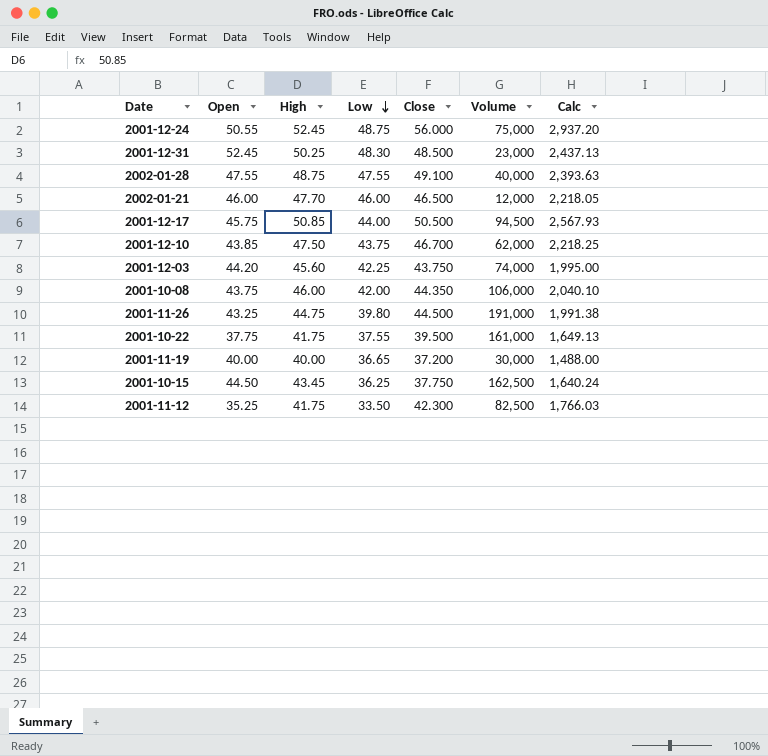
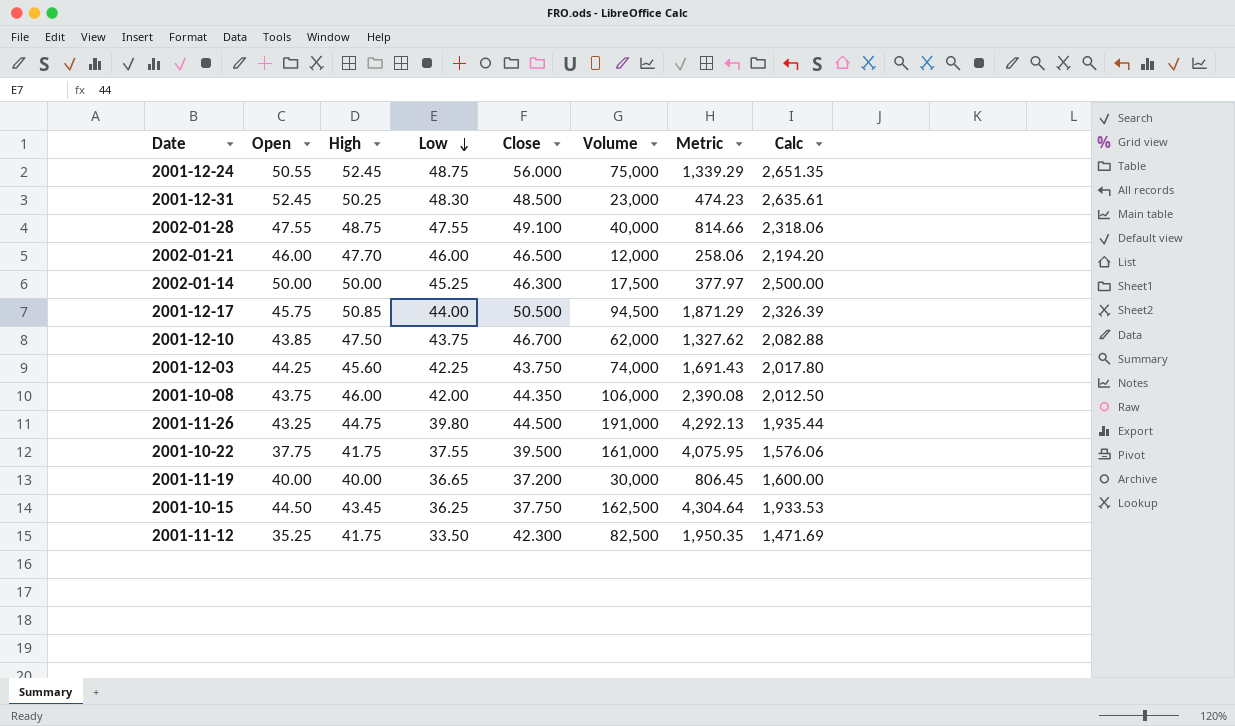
column Metric | formula: none -> [Volume] / [Close]
column Calc | formula: [High] * [Close] -> [Open] * [High]
row 2002-01-14: none -> 50.00 | 50.00 | 45.25 | 46.300 | 17,500 | 377.97 | 2,500.00
2001-12-03 | Open: 44.20 -> 44.25

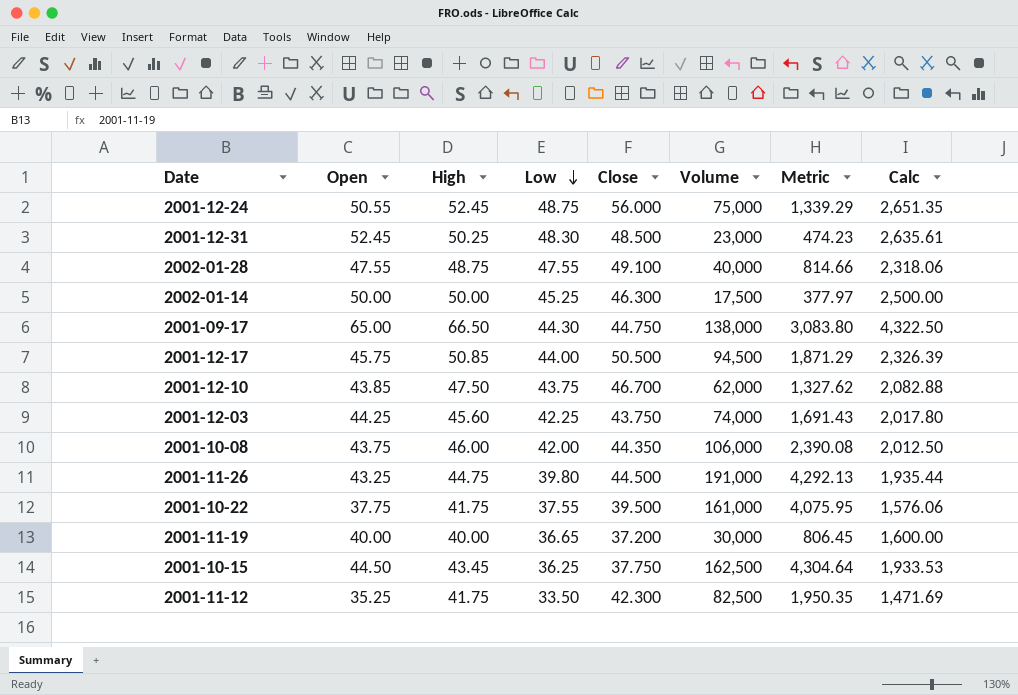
row 2002-01-21: 46.00 | 47.70 | 46.00 | 46.500 | 12,000 | 258.06 | 2,194.20 -> none
row 2001-09-17: none -> 65.00 | 66.50 | 44.30 | 44.750 | 138,000 | 3,083.80 | 4,322.50

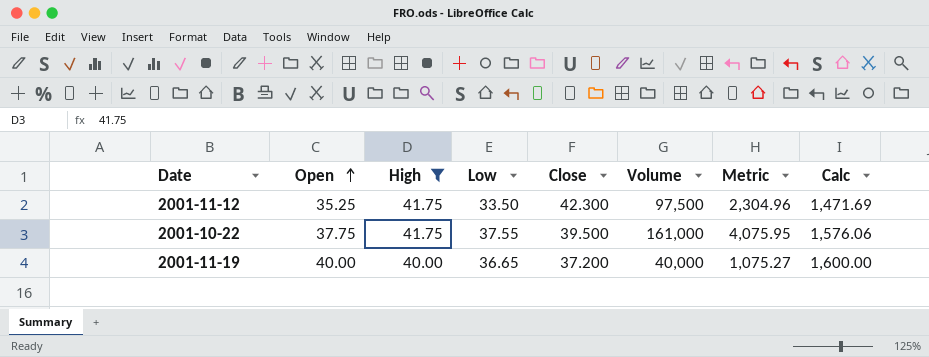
filter: none -> High <= 41.75
row order: Low descending -> Open ascending
2001-11-12 | Volume: 82,500 -> 97,500
2001-11-12 | Metric: 1,950.35 -> 2,304.96
2001-11-19 | Volume: 30,000 -> 40,000
2001-11-19 | Metric: 806.45 -> 1,075.27

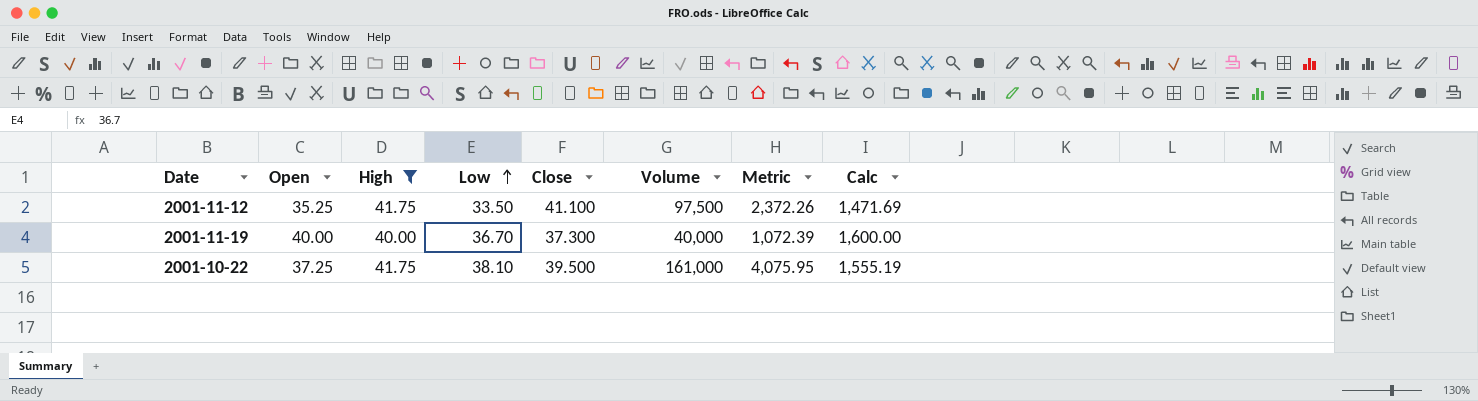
row order: Open ascending -> Low ascending
2001-11-12 | Close: 42.300 -> 41.100
2001-11-12 | Metric: 2,304.96 -> 2,372.26
2001-11-19 | Low: 36.65 -> 36.70
2001-11-19 | Close: 37.200 -> 37.300
2001-11-19 | Metric: 1,075.27 -> 1,072.39
2001-10-22 | Open: 37.75 -> 37.25
2001-10-22 | Low: 37.55 -> 38.10
2001-10-22 | Calc: 1,576.06 -> 1,555.19

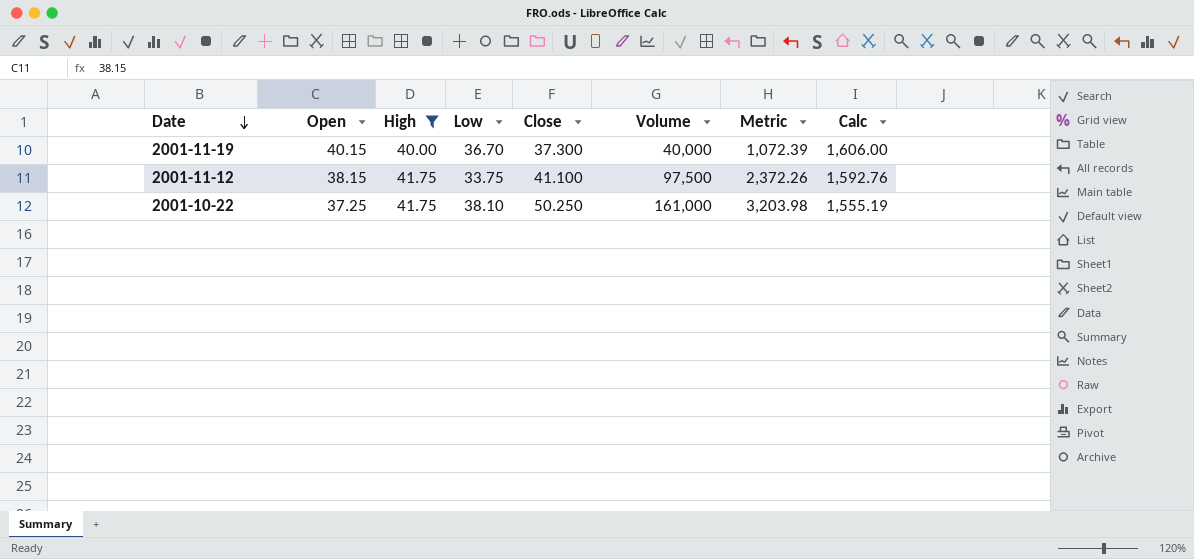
row order: Low ascending -> Date descending
2001-11-19 | Open: 40.00 -> 40.15
2001-11-19 | Calc: 1,600.00 -> 1,606.00
2001-11-12 | Open: 35.25 -> 38.15
2001-11-12 | Low: 33.50 -> 33.75
2001-11-12 | Calc: 1,471.69 -> 1,592.76
2001-10-22 | Close: 39.500 -> 50.250
2001-10-22 | Metric: 4,075.95 -> 3,203.98

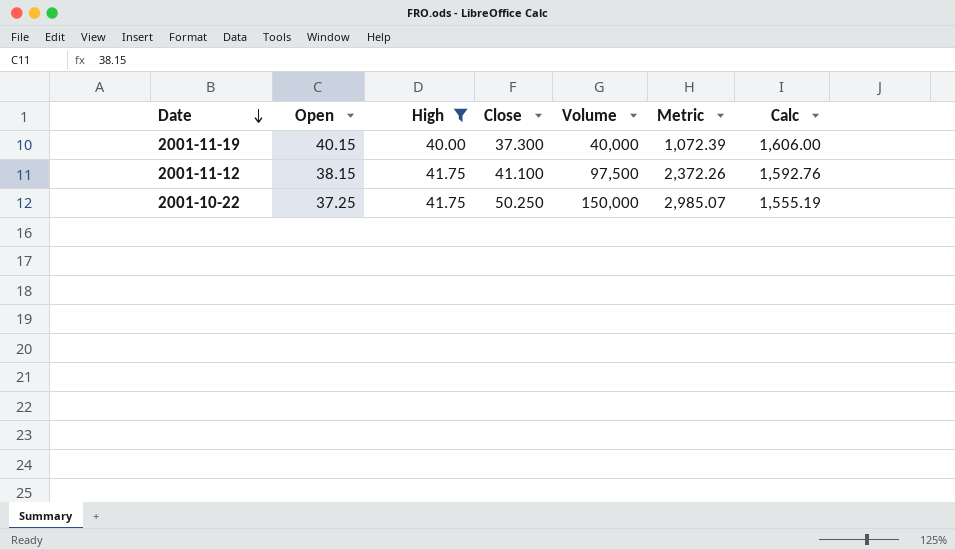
column Low | position: 4 -> none
2001-10-22 | Volume: 161,000 -> 150,000
2001-10-22 | Metric: 3,203.98 -> 2,985.07

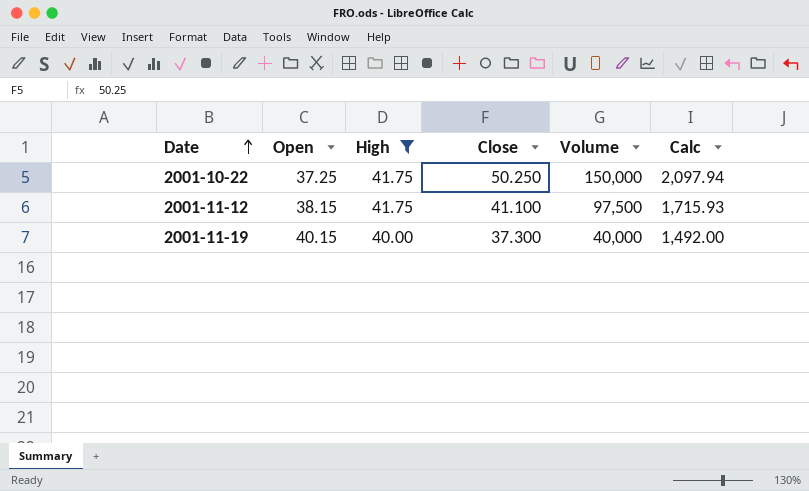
row order: Date descending -> Date ascending
column Metric | formula: [Volume] / [Close] -> none
column Calc | formula: [Open] * [High] -> [High] * [Close]

